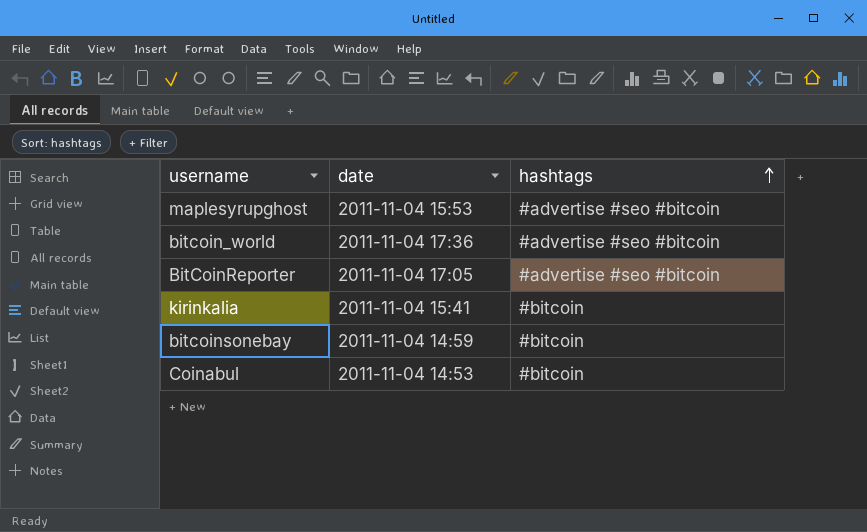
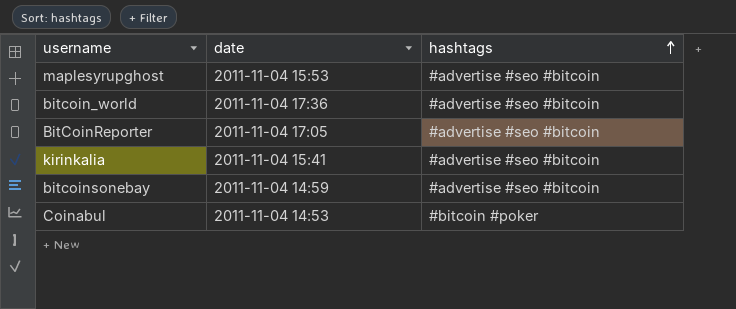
kirinkalia | hashtags: #bitcoin -> #advertise #seo #bitcoin
bitcoinsonebay | hashtags: #bitcoin -> #advertise #seo #bitcoin
Coinabul | hashtags: #bitcoin -> #bitcoin #poker

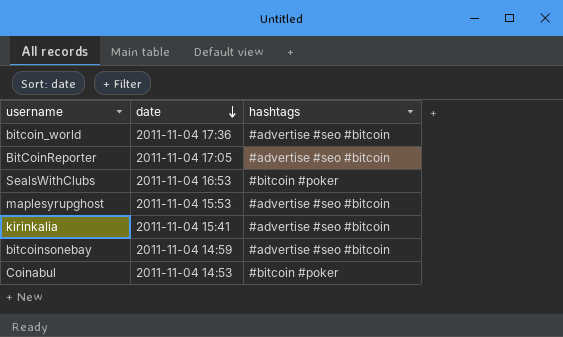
row order: hashtags ascending -> date descending
row SealsWithClubs: none -> 2011-11-04 16:53 | #bitcoin #poker

